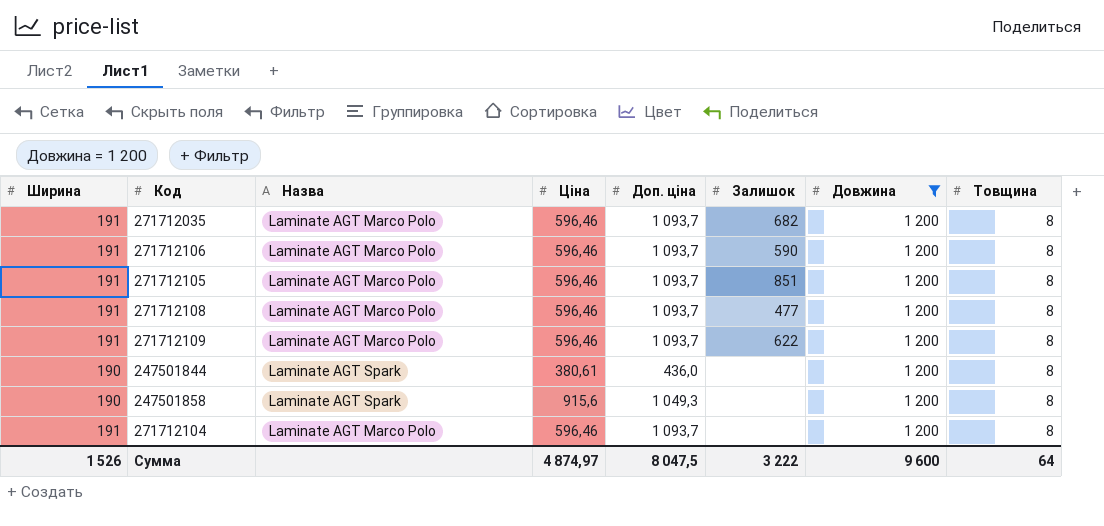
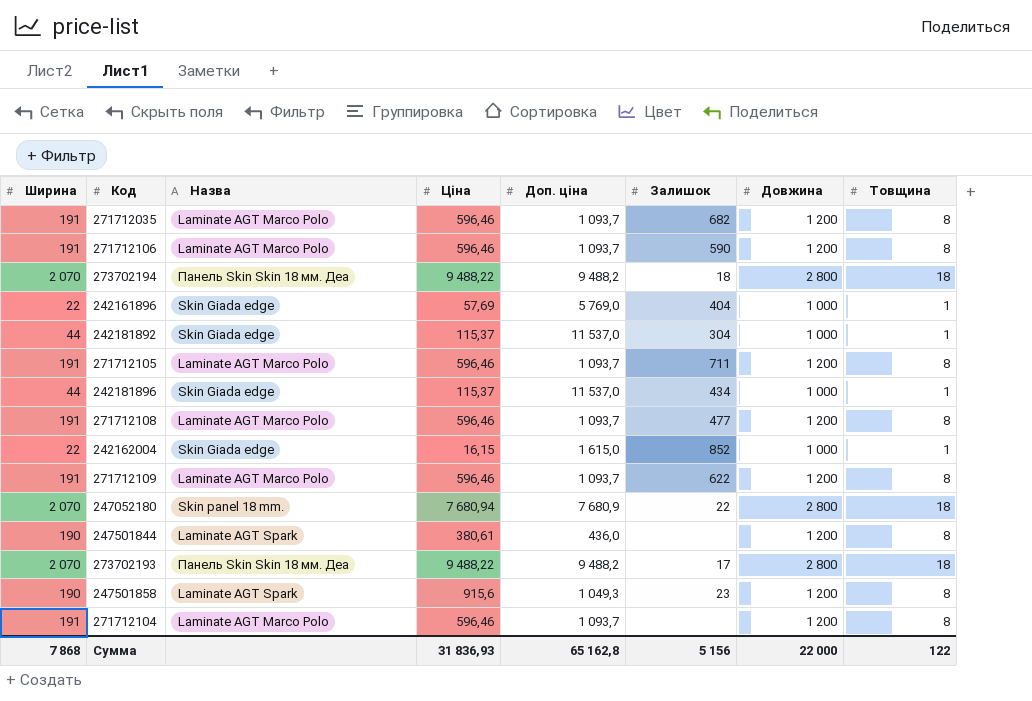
filter: Довжина = 1 200 -> none
271712105 | Залишок: 851 -> 711
247501858 | Залишок: none -> 23
Сумма | Ширина: 1 526 -> 7 868
Сумма | Ціна: 4 874,97 -> 31 836,93
Сумма | Доп. ціна: 8 047,5 -> 65 162,8
Сумма | Залишок: 3 222 -> 5 156
Сумма | Довжина: 9 600 -> 22 000
Сумма | Товщина: 64 -> 122

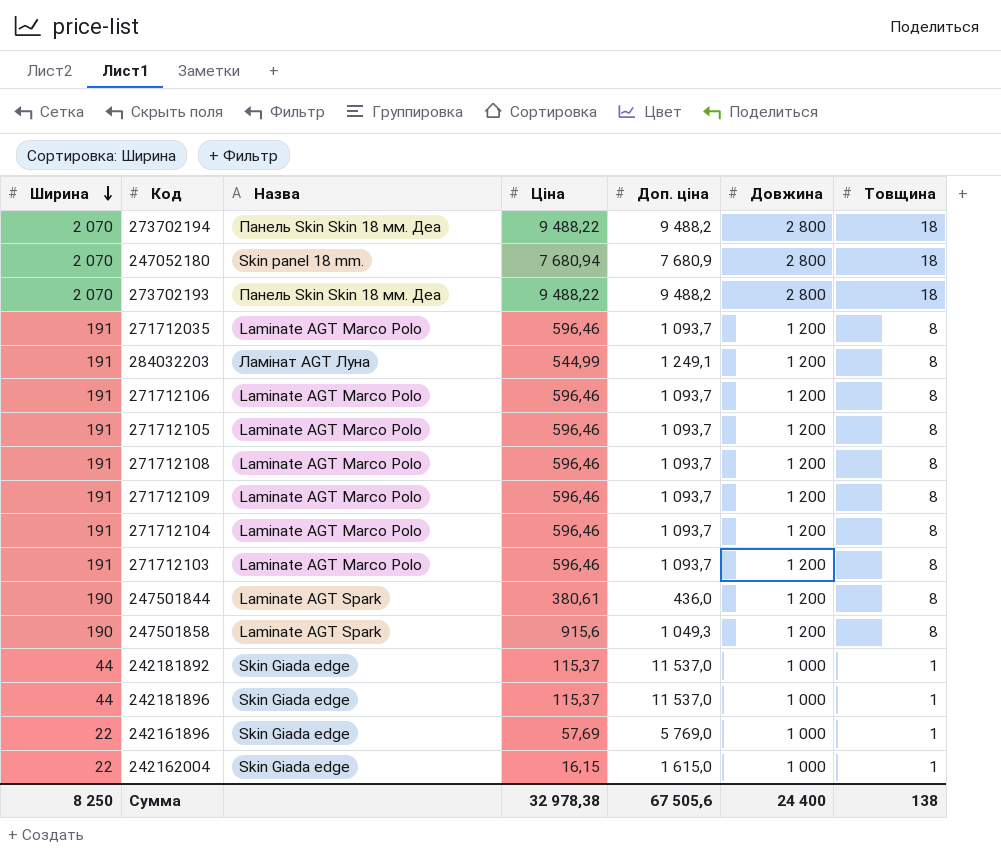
row order: none -> Ширина descending
column Залишок | position: 6 -> none
row 284032203: none -> 191 | Ламінат AGT Луна | 544,99 | 1 249,1 | 1 200 | 8
row 271712103: none -> 191 | Laminate AGT Marco Polo | 596,46 | 1 093,7 | 1 200 | 8
Сумма | Ширина: 7 868 -> 8 250
Сумма | Ціна: 31 836,93 -> 32 978,38
Сумма | Доп. ціна: 65 162,8 -> 67 505,6
Сумма | Довжина: 22 000 -> 24 400
Сумма | Товщина: 122 -> 138

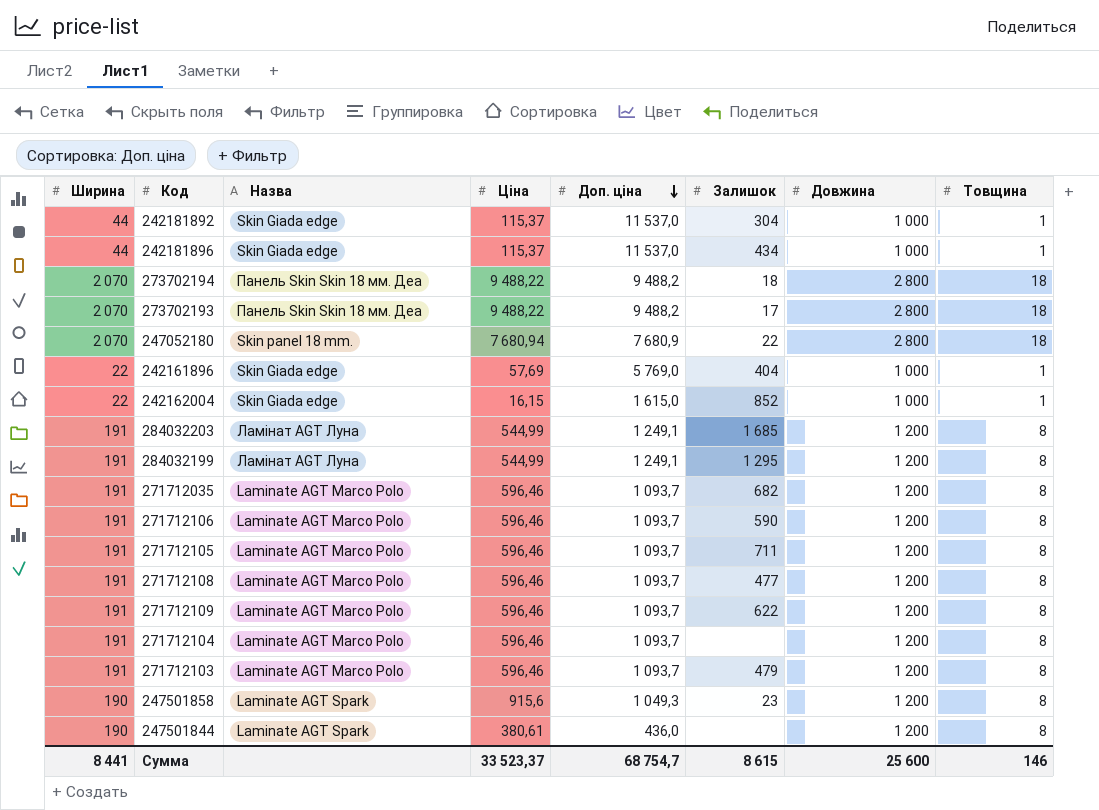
row order: Ширина descending -> Доп. ціна descending
column Залишок | position: none -> 6
row 284032199: none -> 191 | Ламінат AGT Луна | 544,99 | 1 249,1 | 1 295 | 1 200 | 8
Сумма | Ширина: 8 250 -> 8 441
Сумма | Ціна: 32 978,38 -> 33 523,37
Сумма | Доп. ціна: 67 505,6 -> 68 754,7
Сумма | Довжина: 24 400 -> 25 600
Сумма | Товщина: 138 -> 146

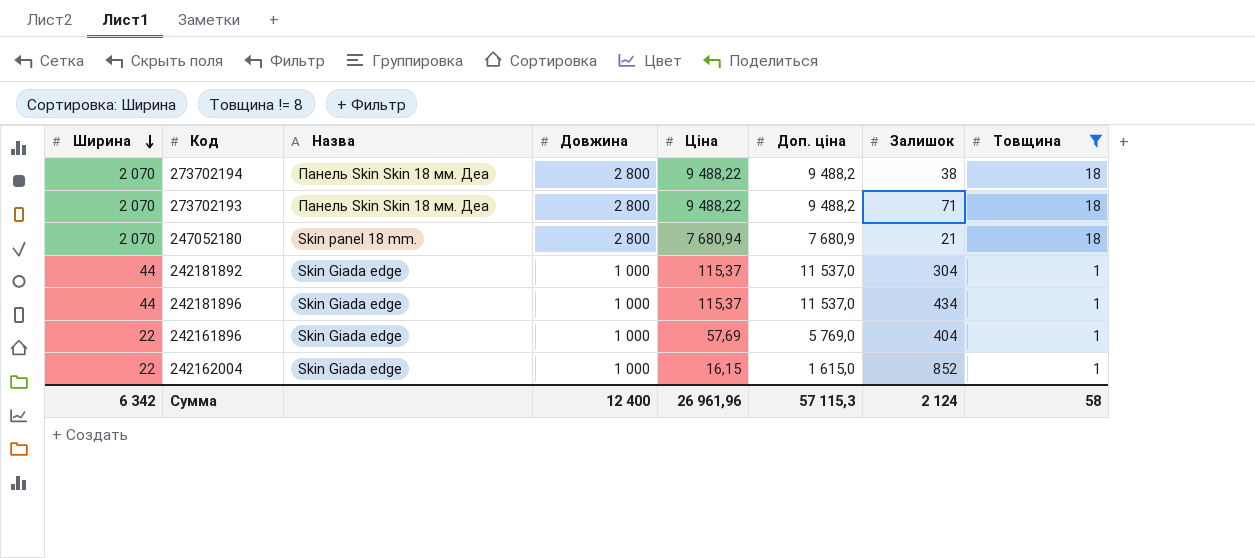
filter: none -> Товщина != 8
row order: Доп. ціна descending -> Ширина descending
column Довжина | position: 7 -> 4
273702194 | Залишок: 18 -> 38
273702193 | Залишок: 17 -> 71
247052180 | Залишок: 22 -> 21
Сумма | Ширина: 8 441 -> 6 342
Сумма | Довжина: 25 600 -> 12 400
Сумма | Ціна: 33 523,37 -> 26 961,96
Сумма | Доп. ціна: 68 754,7 -> 57 115,3
Сумма | Залишок: 8 615 -> 2 124
Сумма | Товщина: 146 -> 58

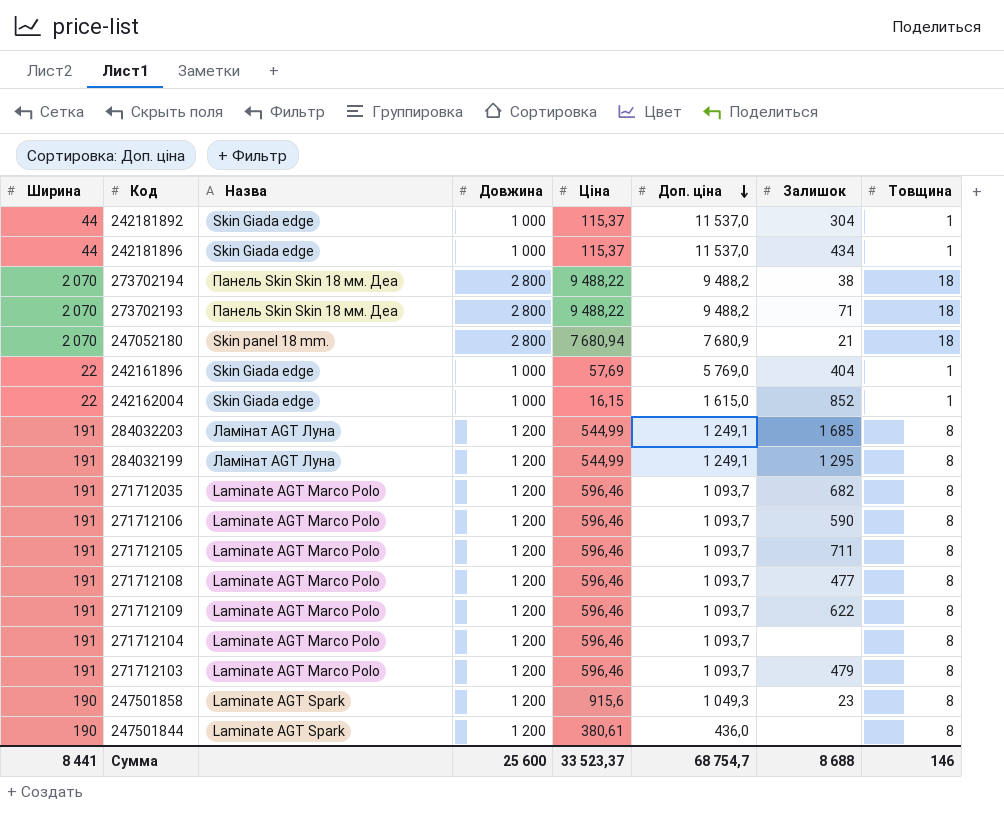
filter: Товщина != 8 -> none
row order: Ширина descending -> Доп. ціна descending
Сумма | Ширина: 6 342 -> 8 441
Сумма | Довжина: 12 400 -> 25 600
Сумма | Ціна: 26 961,96 -> 33 523,37
Сумма | Доп. ціна: 57 115,3 -> 68 754,7
Сумма | Залишок: 2 124 -> 8 688
Сумма | Товщина: 58 -> 146

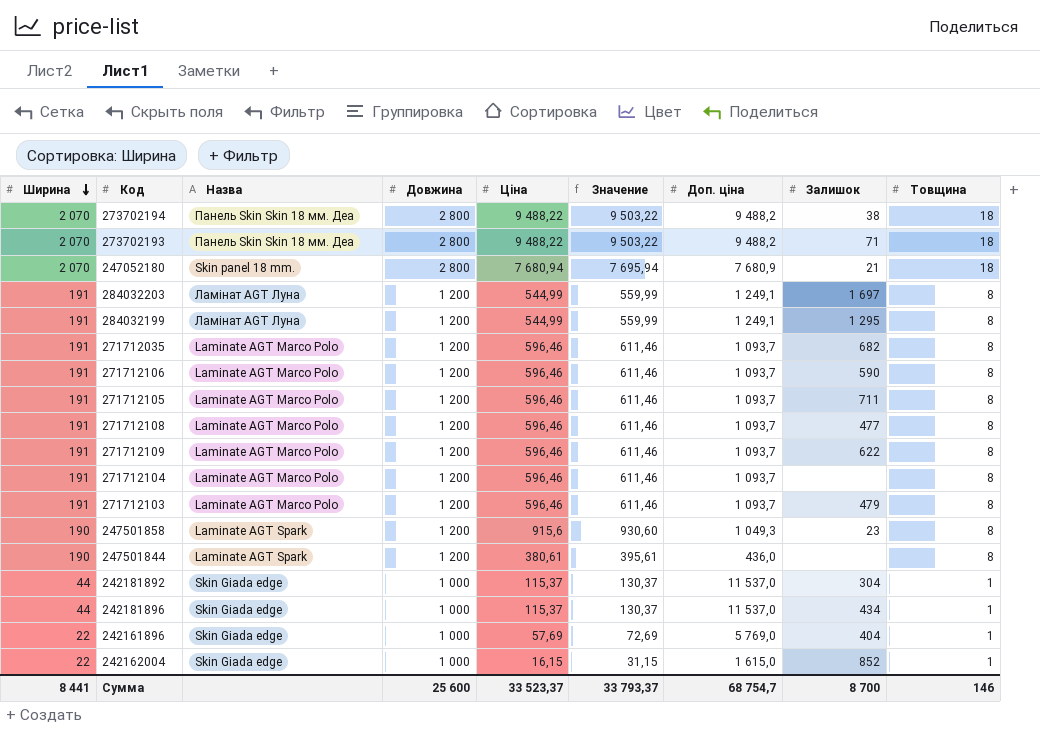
row order: Доп. ціна descending -> Ширина descending
column Значение | formula: none -> [Ціна] + 15
284032203 | Залишок: 1 685 -> 1 697
Сумма | Залишок: 8 688 -> 8 700

